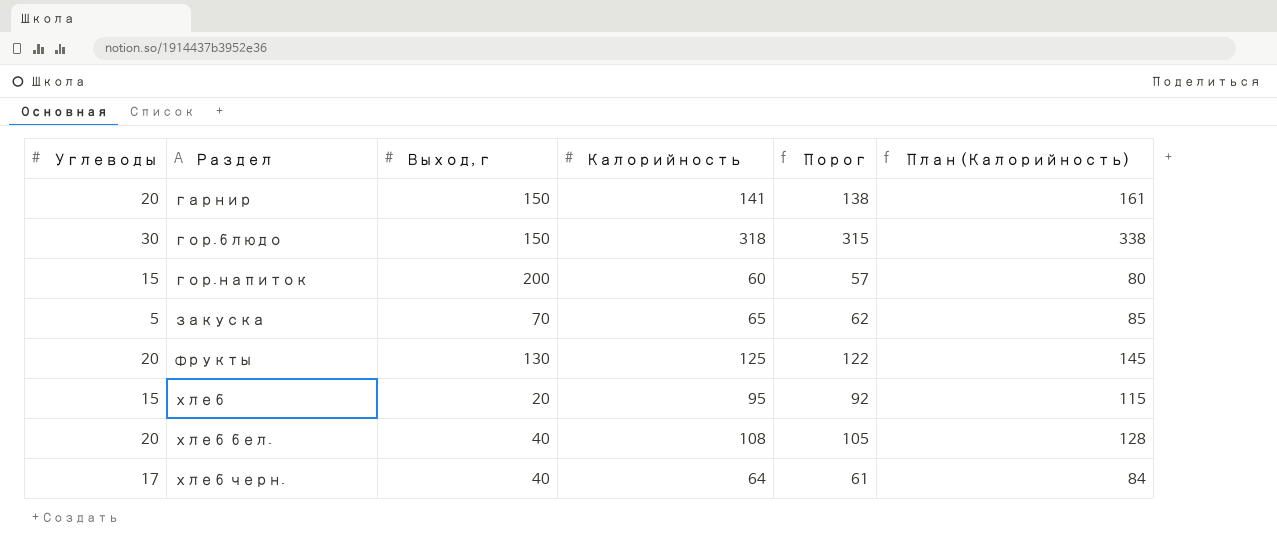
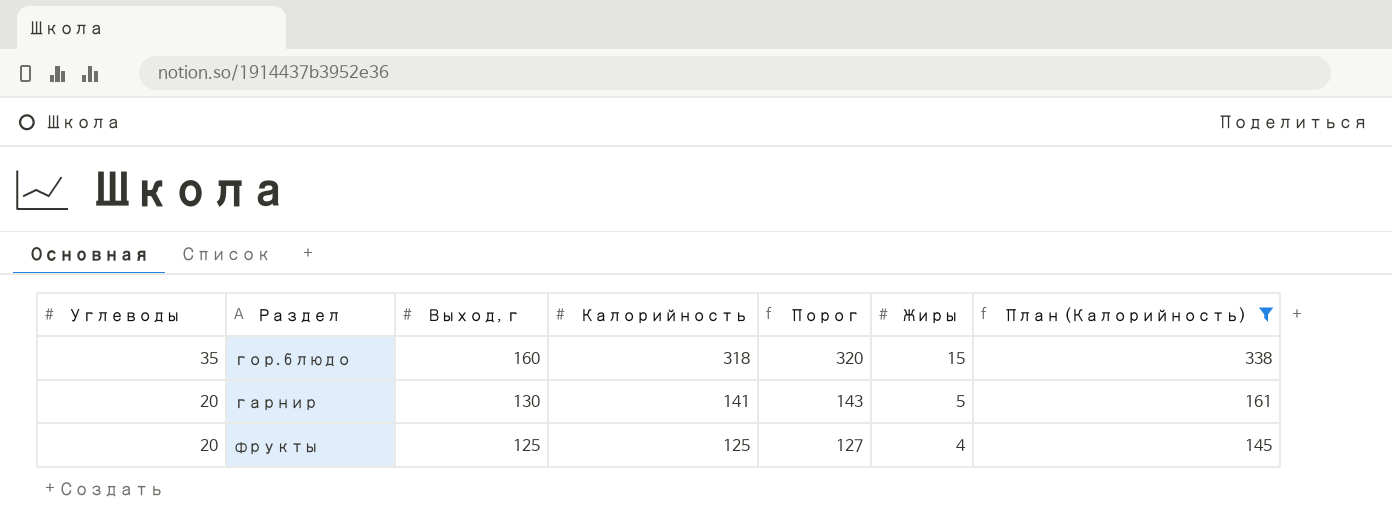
filter: none -> План (Калорийность) >= 145
row order: Раздел ascending -> Углеводы descending
column Порог | formula: [Калорийность] - 3 -> [Калорийность] + 2
column Жиры | position: none -> 6
гор.блюдо | Углеводы: 30 -> 35
гор.блюдо | Выход, г: 150 -> 160
гарнир | Выход, г: 150 -> 130
фрукты | Выход, г: 130 -> 125

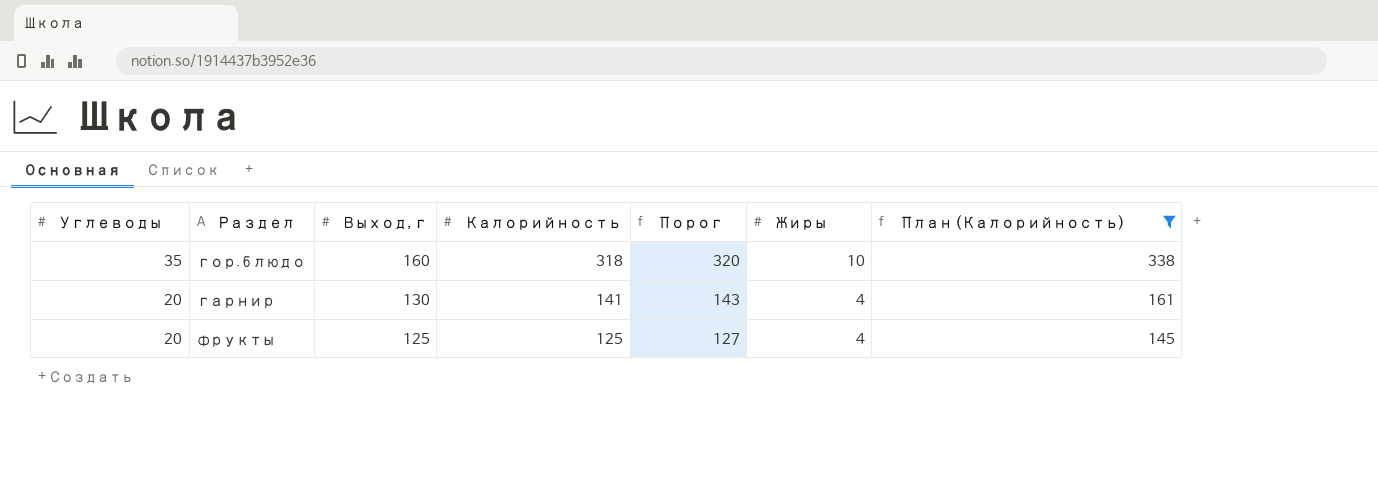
гор.блюдо | Жиры: 15 -> 10
гарнир | Жиры: 5 -> 4

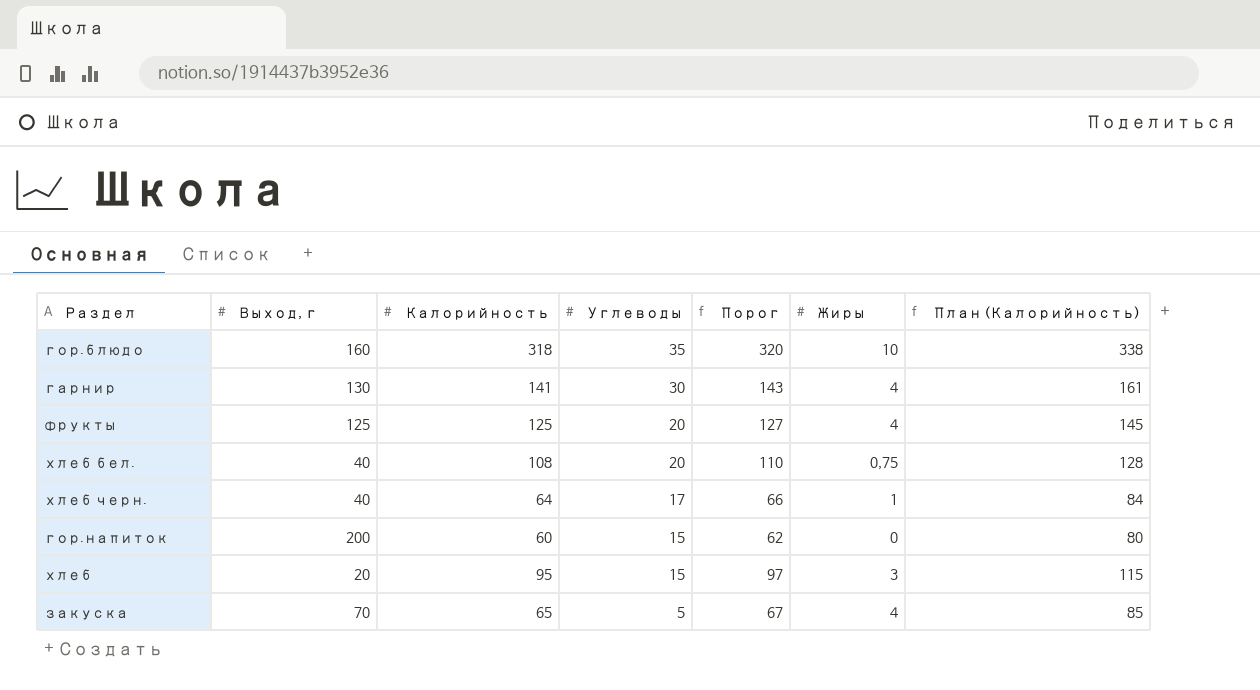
filter: План (Калорийность) >= 145 -> none
column Углеводы | position: 1 -> 4
гарнир | Углеводы: 20 -> 30

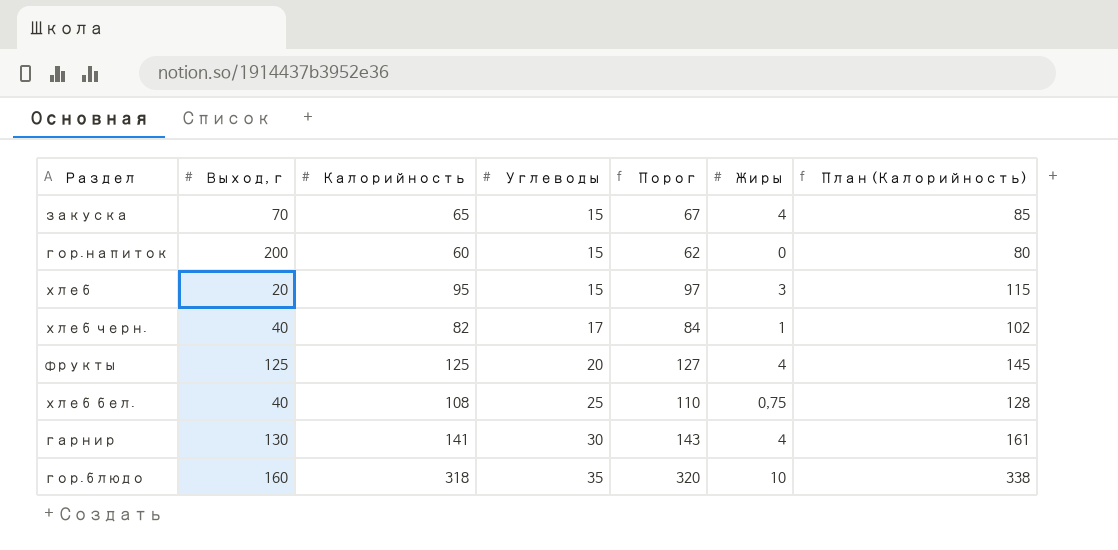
row order: Углеводы descending -> Углеводы ascending
закуска | Углеводы: 5 -> 15
хлеб черн. | Калорийность: 64 -> 82
хлеб черн. | Порог: 66 -> 84
хлеб черн. | План (Калорийность): 84 -> 102
хлеб бел. | Углеводы: 20 -> 25

